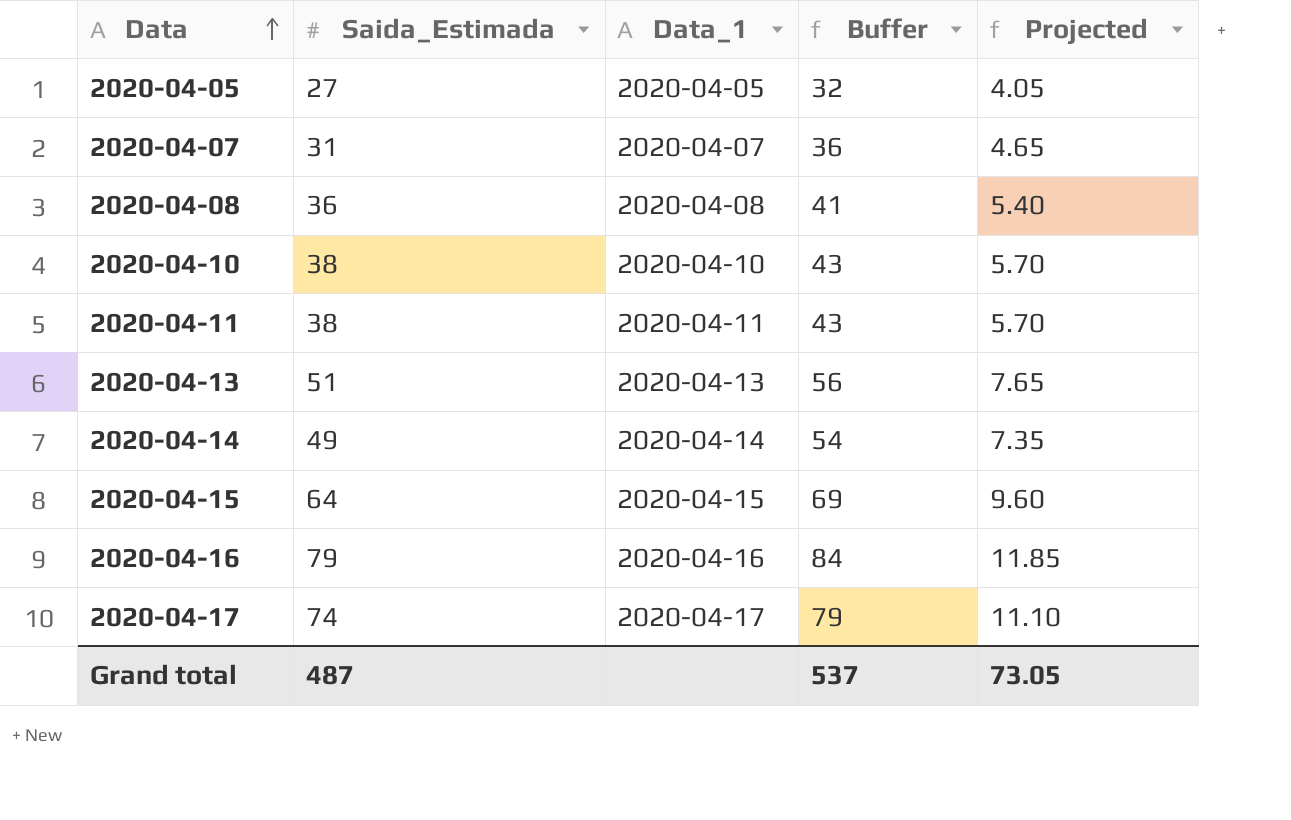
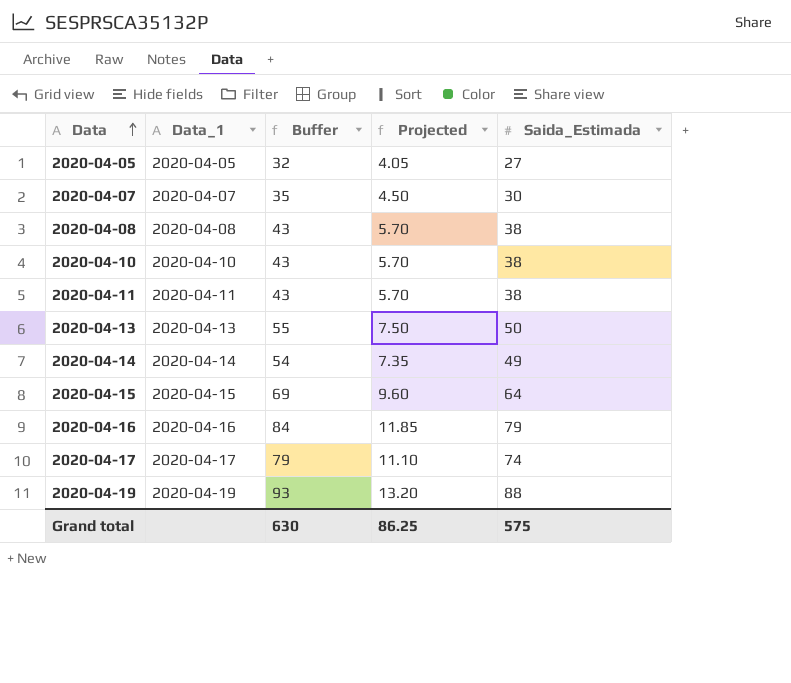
column Saida_Estimada | position: 2 -> 5
2020-04-07 | Buffer: 36 -> 35
2020-04-07 | Projected: 4.65 -> 4.50
2020-04-07 | Saida_Estimada: 31 -> 30
2020-04-08 | Buffer: 41 -> 43
2020-04-08 | Projected: 5.40 -> 5.70
2020-04-08 | Saida_Estimada: 36 -> 38
2020-04-13 | Buffer: 56 -> 55
2020-04-13 | Projected: 7.65 -> 7.50
2020-04-13 | Saida_Estimada: 51 -> 50
row 2020-04-19: none -> 2020-04-19 | 93 | 13.20 | 88
Grand total | Buffer: 537 -> 630
Grand total | Projected: 73.05 -> 86.25
Grand total | Saida_Estimada: 487 -> 575

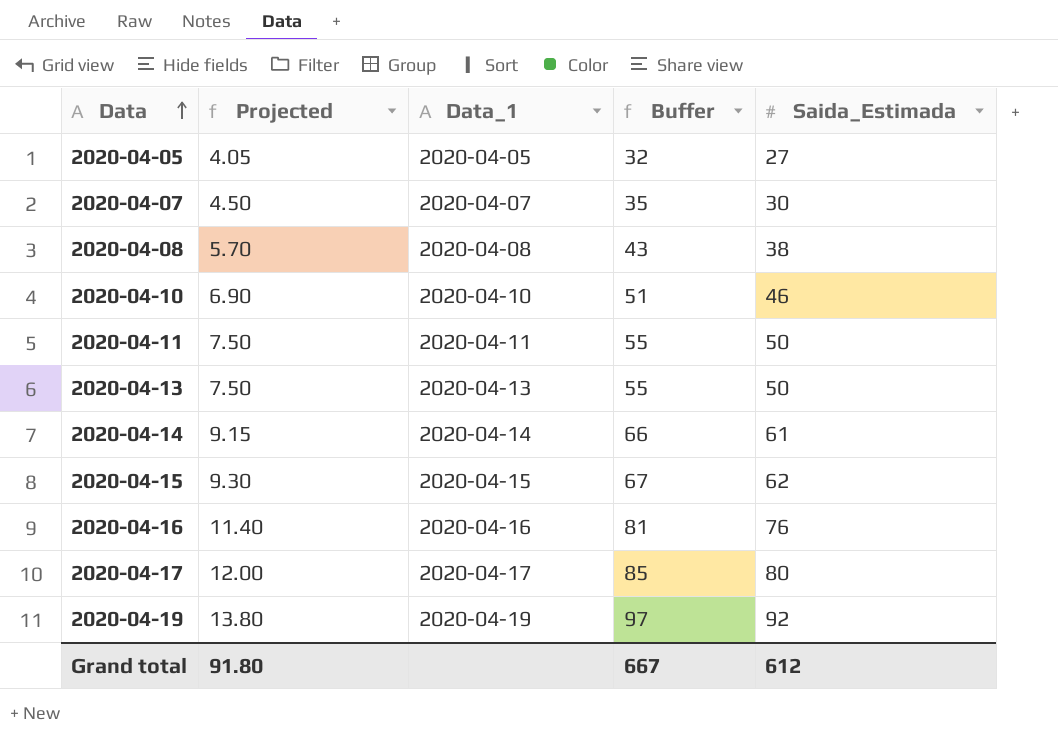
column Projected | position: 4 -> 2
2020-04-10 | Projected: 5.70 -> 6.90
2020-04-10 | Buffer: 43 -> 51
2020-04-10 | Saida_Estimada: 38 -> 46
2020-04-11 | Projected: 5.70 -> 7.50
2020-04-11 | Buffer: 43 -> 55
2020-04-11 | Saida_Estimada: 38 -> 50
2020-04-14 | Projected: 7.35 -> 9.15
2020-04-14 | Buffer: 54 -> 66
2020-04-14 | Saida_Estimada: 49 -> 61
2020-04-15 | Projected: 9.60 -> 9.30
2020-04-15 | Buffer: 69 -> 67
2020-04-15 | Saida_Estimada: 64 -> 62
2020-04-16 | Projected: 11.85 -> 11.40
2020-04-16 | Buffer: 84 -> 81
2020-04-16 | Saida_Estimada: 79 -> 76
2020-04-17 | Projected: 11.10 -> 12.00
2020-04-17 | Buffer: 79 -> 85
2020-04-17 | Saida_Estimada: 74 -> 80
2020-04-19 | Projected: 13.20 -> 13.80
2020-04-19 | Buffer: 93 -> 97
2020-04-19 | Saida_Estimada: 88 -> 92
Grand total | Projected: 86.25 -> 91.80
Grand total | Buffer: 630 -> 667
Grand total | Saida_Estimada: 575 -> 612

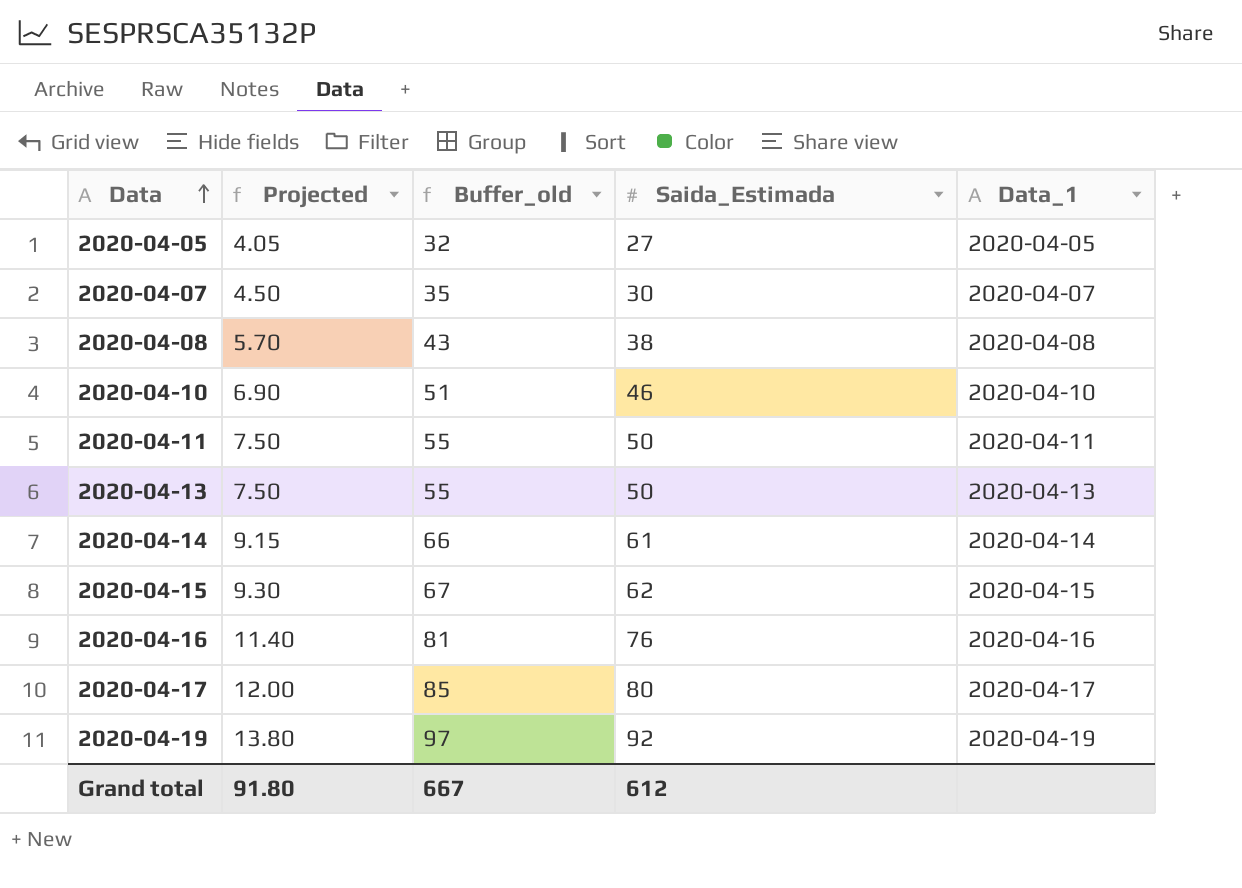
column name: Buffer -> Buffer_old
column Data_1 | position: 3 -> 5

